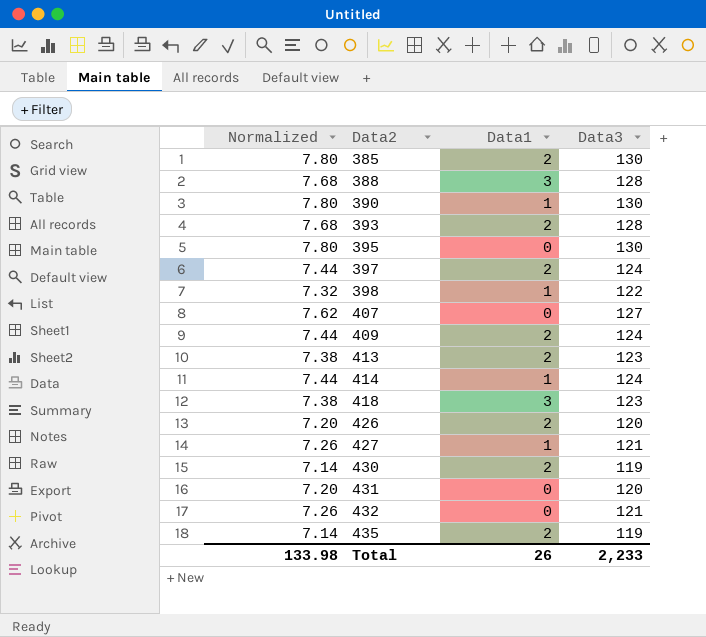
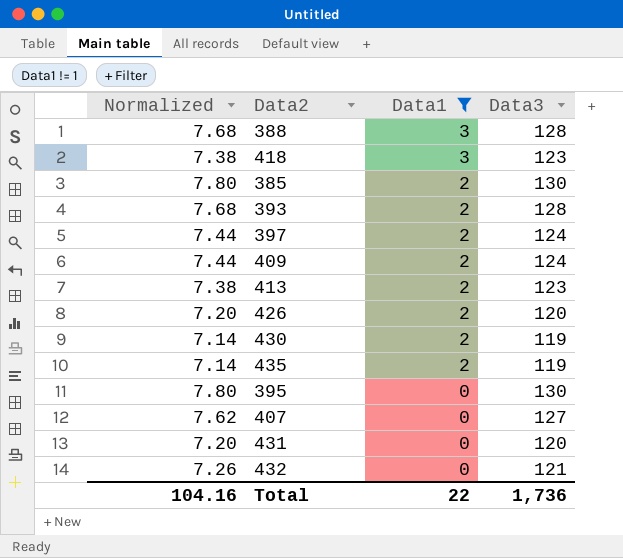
filter: none -> Data1 != 1
row order: Data2 ascending -> Data1 descending
Total | Normalized: 133.98 -> 104.16
Total | Data1: 26 -> 22
Total | Data3: 2,233 -> 1,736

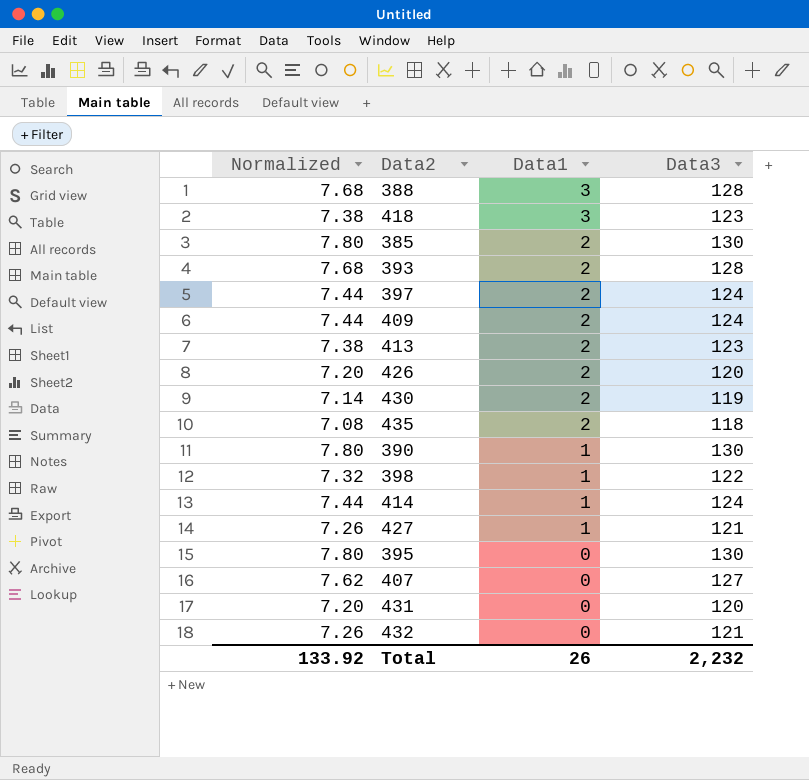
filter: Data1 != 1 -> none
435 | Normalized: 7.14 -> 7.08
435 | Data3: 119 -> 118
Total | Normalized: 104.16 -> 133.92
Total | Data1: 22 -> 26
Total | Data3: 1,736 -> 2,232

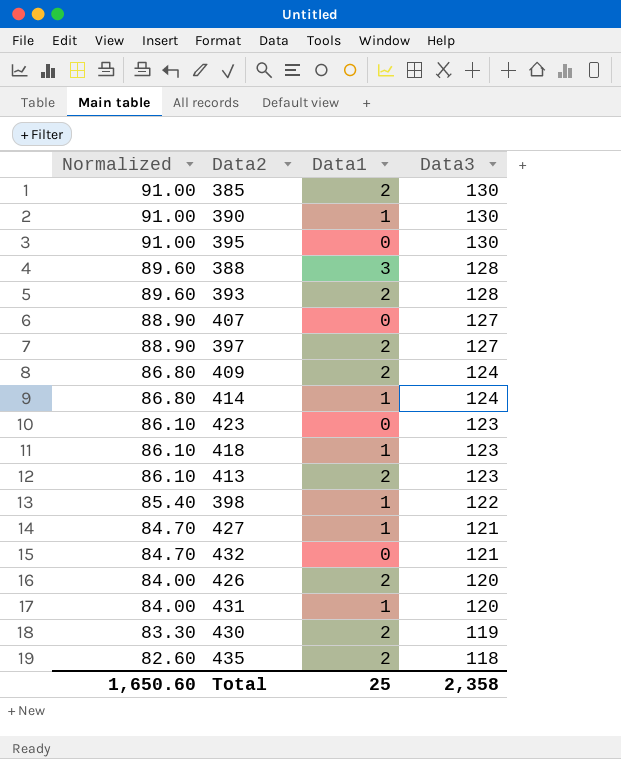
row order: Data1 descending -> Normalized descending
column Normalized | formula: [Data3] * 0.06 -> [Data3] * 0.7
397 | Data3: 124 -> 127
row 423: none -> 86.10 | 0 | 123
418 | Data1: 3 -> 1
431 | Data1: 0 -> 1
Total | Normalized: 133.92 -> 1,650.60
Total | Data1: 26 -> 25
Total | Data3: 2,232 -> 2,358

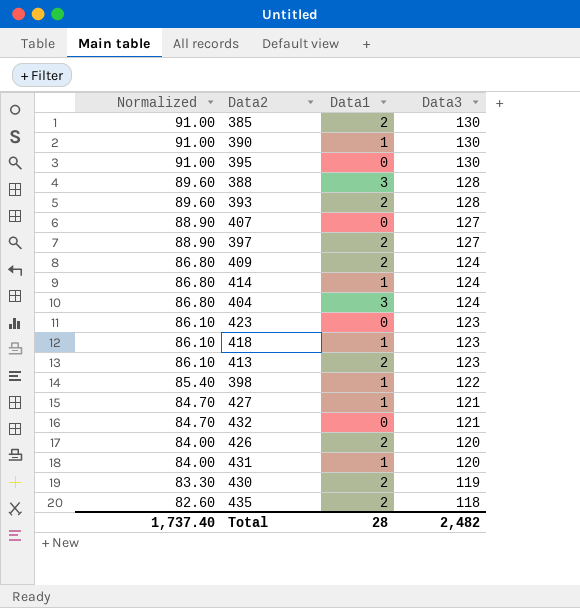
row 404: none -> 86.80 | 3 | 124
Total | Normalized: 1,650.60 -> 1,737.40
Total | Data1: 25 -> 28
Total | Data3: 2,358 -> 2,482

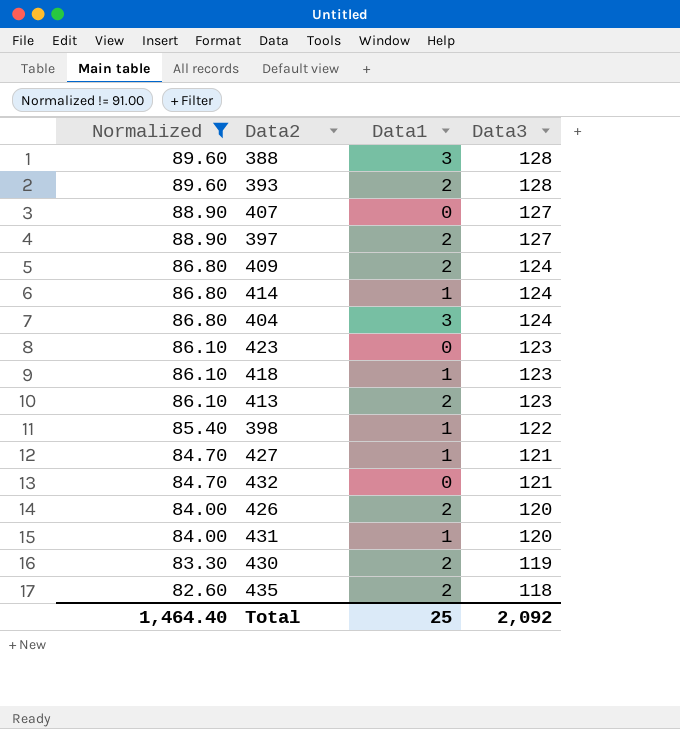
filter: none -> Normalized != 91.00
Total | Normalized: 1,737.40 -> 1,464.40
Total | Data1: 28 -> 25
Total | Data3: 2,482 -> 2,092

